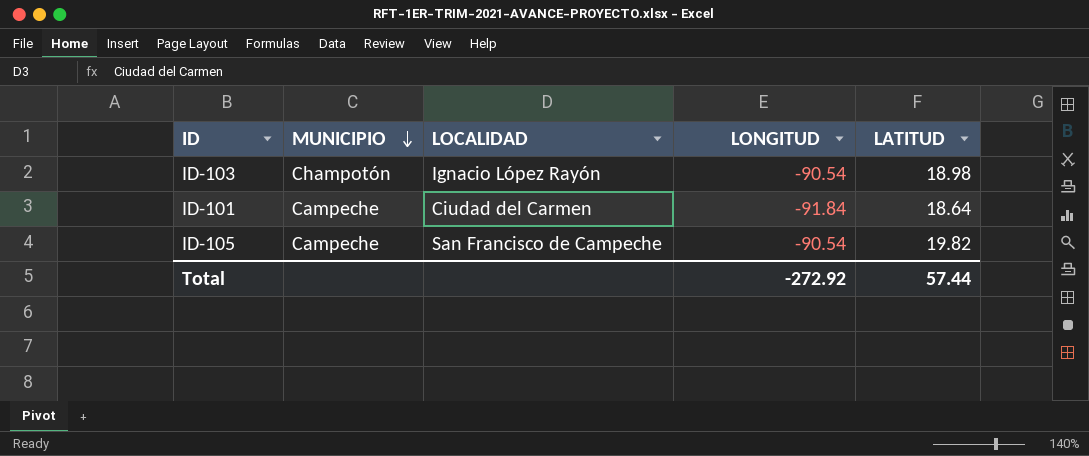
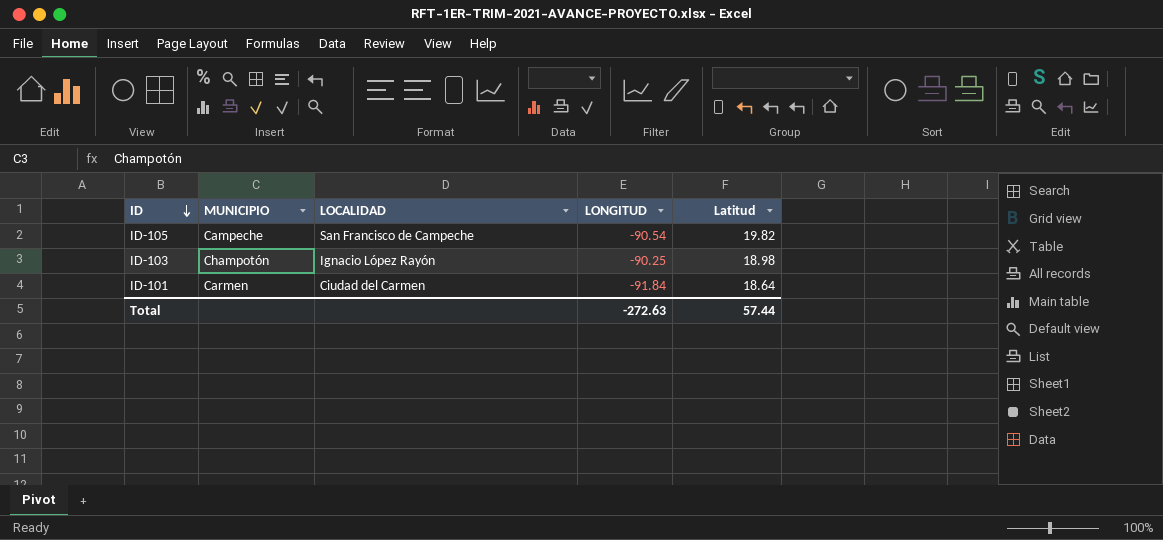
row order: MUNICIPIO descending -> ID descending
column name: LATITUD -> Latitud
ID-103 | LONGITUD: -90.54 -> -90.25
ID-101 | MUNICIPIO: Campeche -> Carmen
Total | LONGITUD: -272.92 -> -272.63

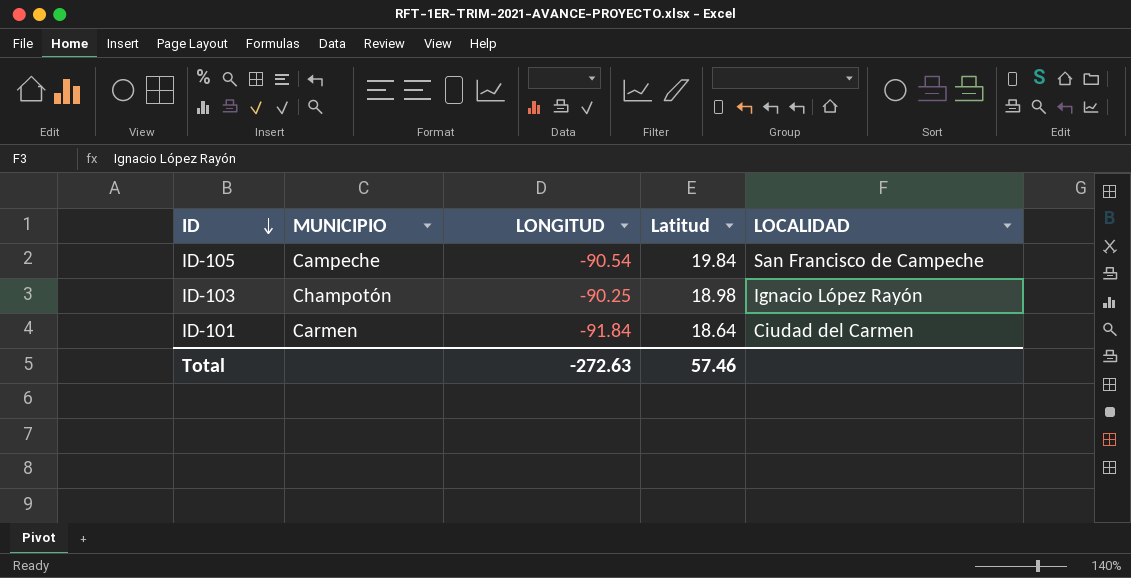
column LOCALIDAD | position: 3 -> 5
ID-105 | Latitud: 19.82 -> 19.84
Total | Latitud: 57.44 -> 57.46

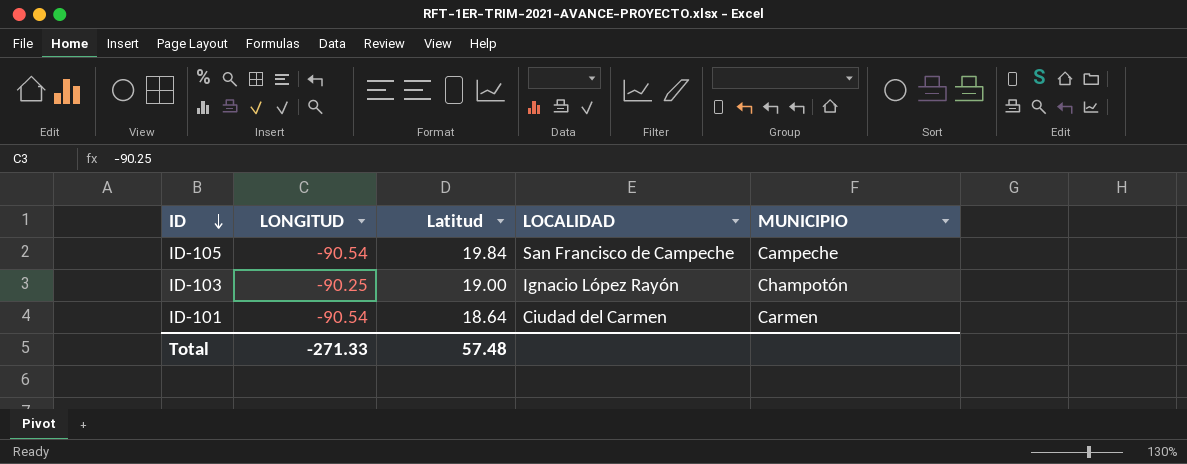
column MUNICIPIO | position: 2 -> 5
ID-103 | Latitud: 18.98 -> 19.00
ID-101 | LONGITUD: -91.84 -> -90.54
Total | LONGITUD: -272.63 -> -271.33
Total | Latitud: 57.46 -> 57.48

